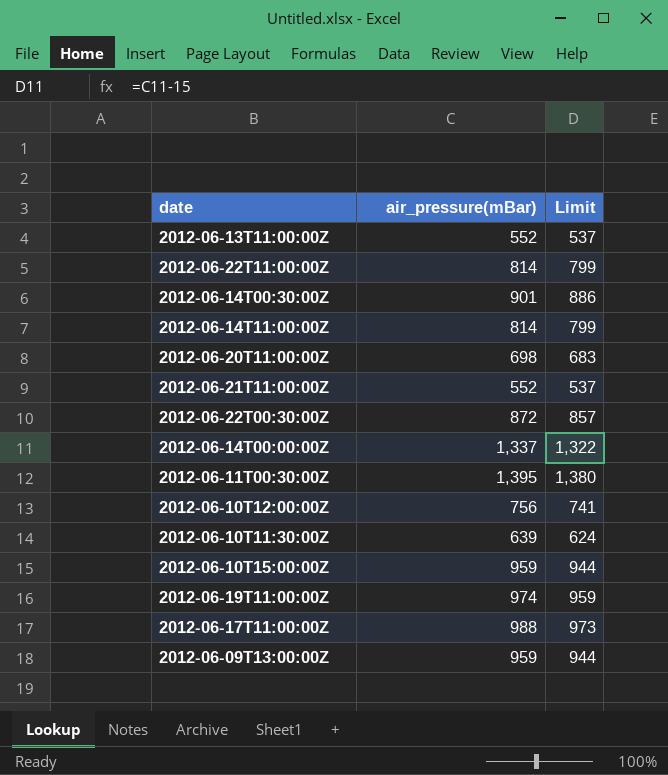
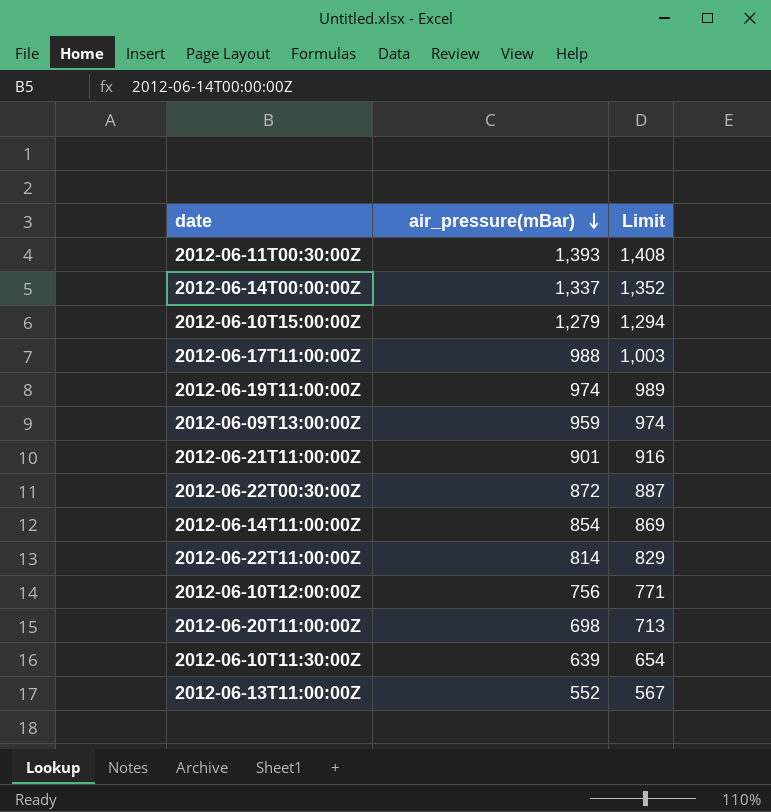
row order: none -> air_pressure(mBar) descending
column Limit | formula: [air_pressure(mBar)] - 15 -> [air_pressure(mBar)] + 15
row 2012-06-14T00:30:00Z: 901 | 886 -> none
2012-06-11T00:30:00Z | air_pressure(mBar): 1,395 -> 1,393
2012-06-10T15:00:00Z | air_pressure(mBar): 959 -> 1,279
2012-06-21T11:00:00Z | air_pressure(mBar): 552 -> 901
2012-06-14T11:00:00Z | air_pressure(mBar): 814 -> 854

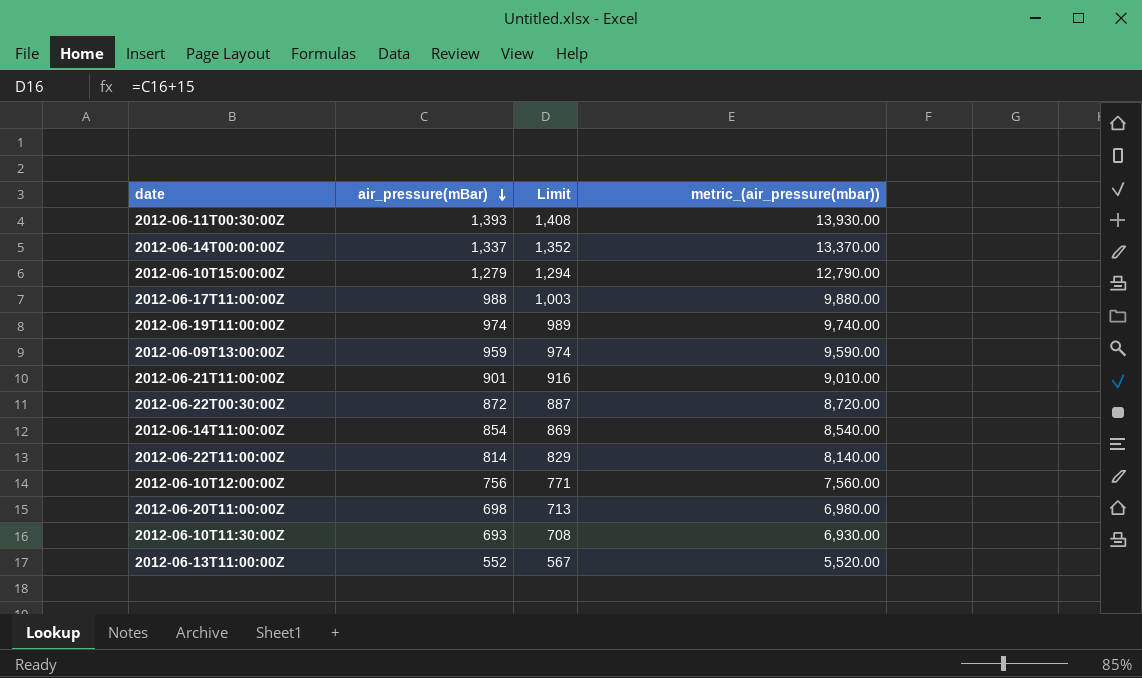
column metric_(air_pressure(mbar)) | formula: none -> [air_pressure(mBar)] * 10
2012-06-10T11:30:00Z | air_pressure(mBar): 639 -> 693
2012-06-10T11:30:00Z | Limit: 654 -> 708

